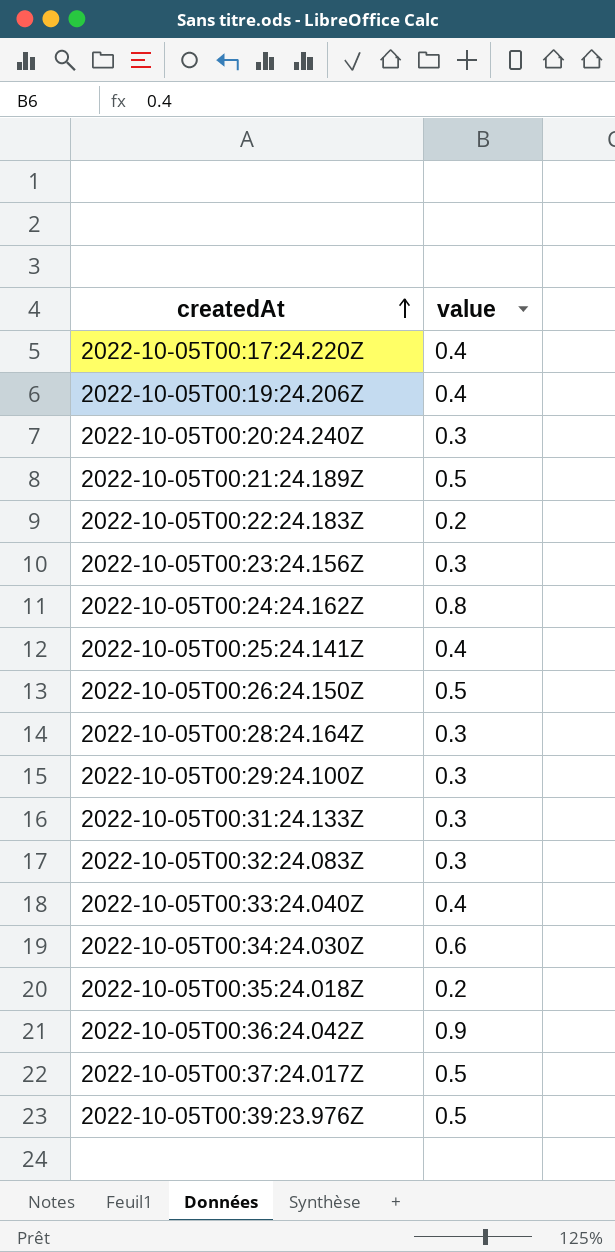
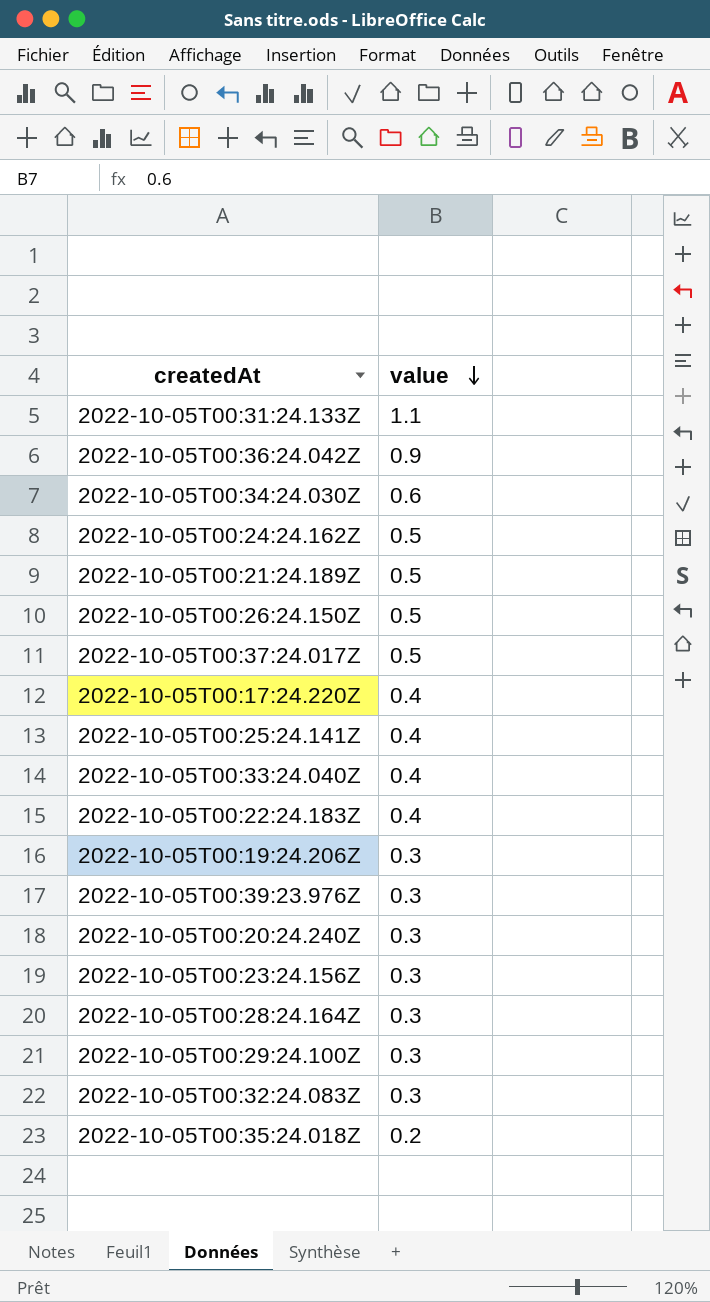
row order: createdAt ascending -> value descending
2022-10-05T00:31:24.133Z | value: 0.3 -> 1.1
2022-10-05T00:24:24.162Z | value: 0.8 -> 0.5
2022-10-05T00:22:24.183Z | value: 0.2 -> 0.4
2022-10-05T00:19:24.206Z | value: 0.4 -> 0.3
2022-10-05T00:39:23.976Z | value: 0.5 -> 0.3

